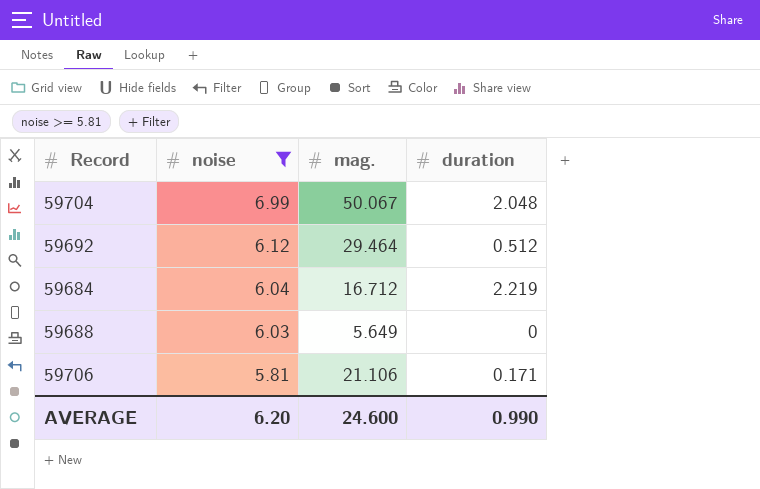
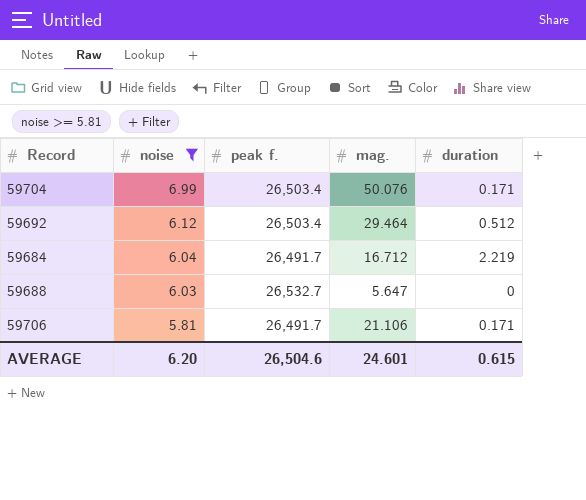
column peak f. | position: none -> 3
59704 | mag.: 50.067 -> 50.076
59704 | duration: 2.048 -> 0.171
59688 | mag.: 5.649 -> 5.647
AVERAGE | mag.: 24.600 -> 24.601
AVERAGE | duration: 0.990 -> 0.615

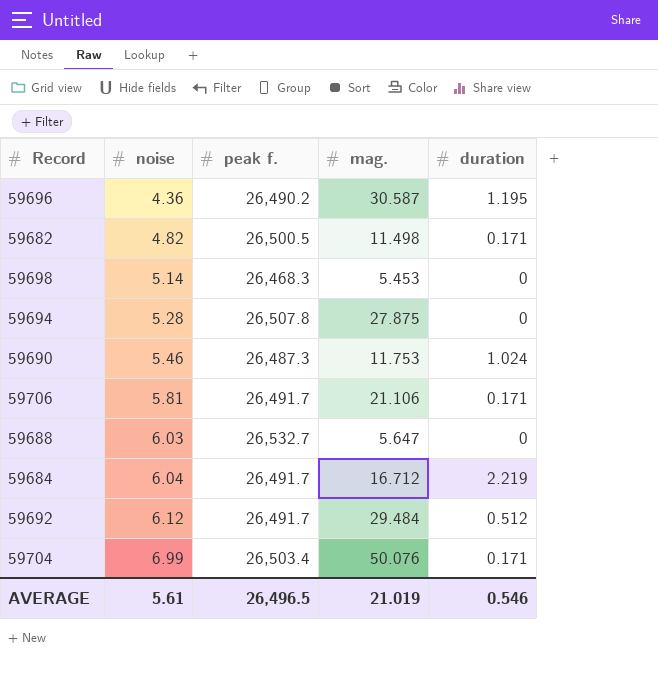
filter: noise >= 5.81 -> none
row order: noise descending -> noise ascending
59692 | peak f.: 26,503.4 -> 26,491.7
59692 | mag.: 29.464 -> 29.484
AVERAGE | noise: 6.20 -> 5.61
AVERAGE | peak f.: 26,504.6 -> 26,496.5
AVERAGE | mag.: 24.601 -> 21.019
AVERAGE | duration: 0.615 -> 0.546

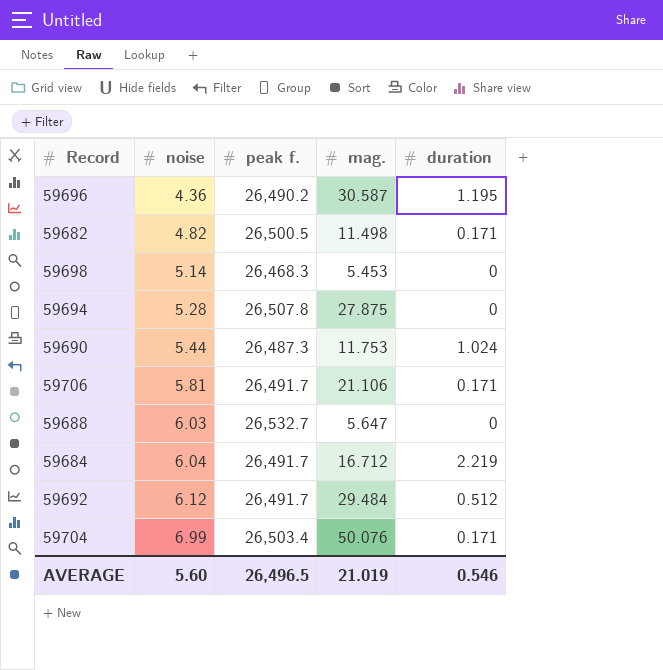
59690 | noise: 5.46 -> 5.44
AVERAGE | noise: 5.61 -> 5.60

